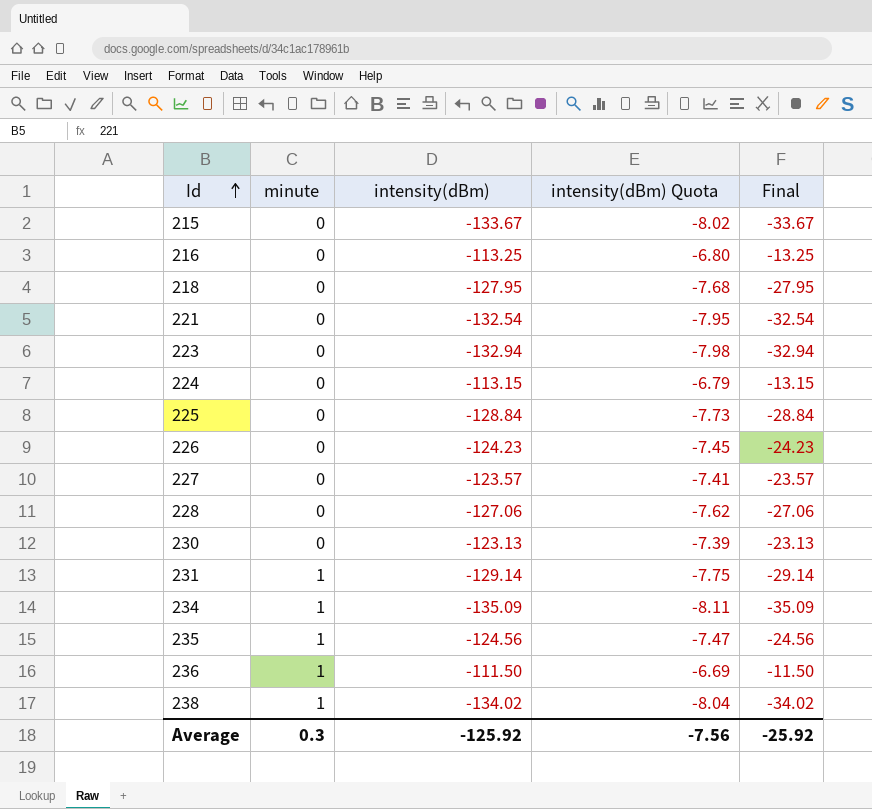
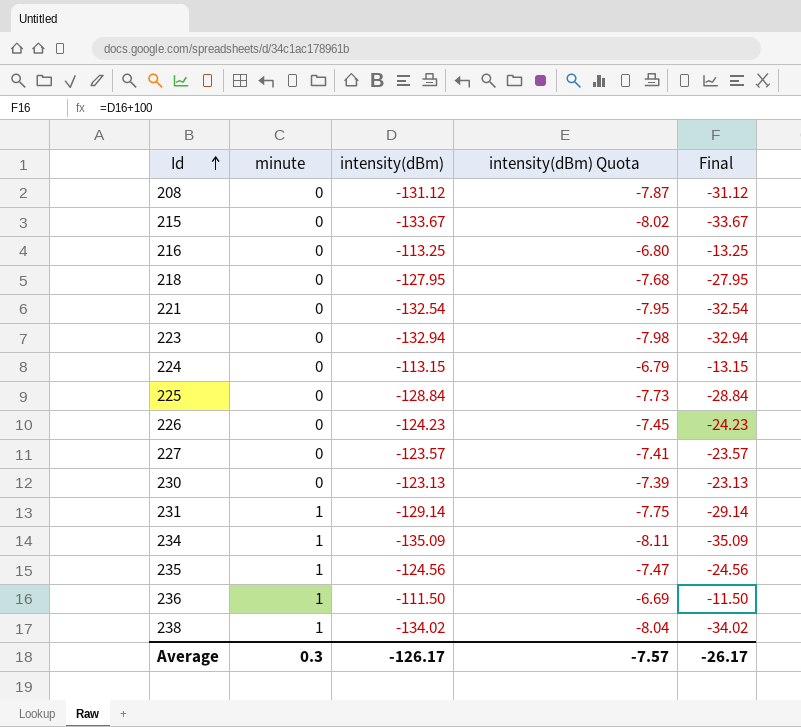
row 228: 0 | -127.06 | -7.62 | -27.06 -> none
row 208: none -> 0 | -131.12 | -7.87 | -31.12
Average | intensity(dBm): -125.92 -> -126.17
Average | intensity(dBm) Quota: -7.56 -> -7.57
Average | Final: -25.92 -> -26.17

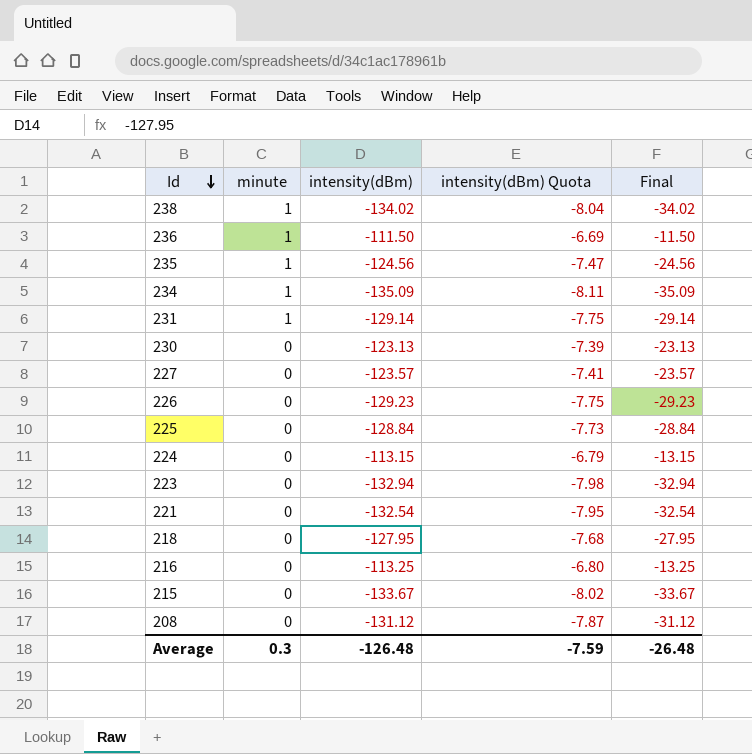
row order: Id ascending -> Id descending
226 | intensity(dBm): -124.23 -> -129.23
226 | intensity(dBm) Quota: -7.45 -> -7.75
226 | Final: -24.23 -> -29.23
Average | intensity(dBm): -126.17 -> -126.48
Average | intensity(dBm) Quota: -7.57 -> -7.59
Average | Final: -26.17 -> -26.48

